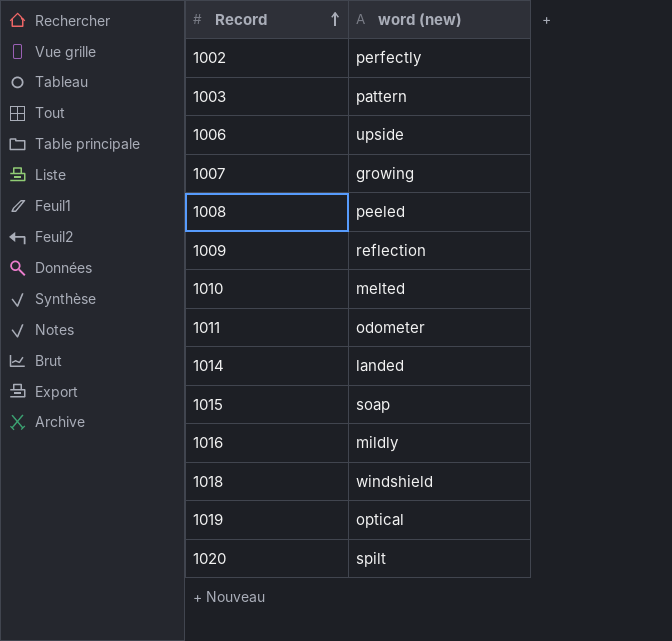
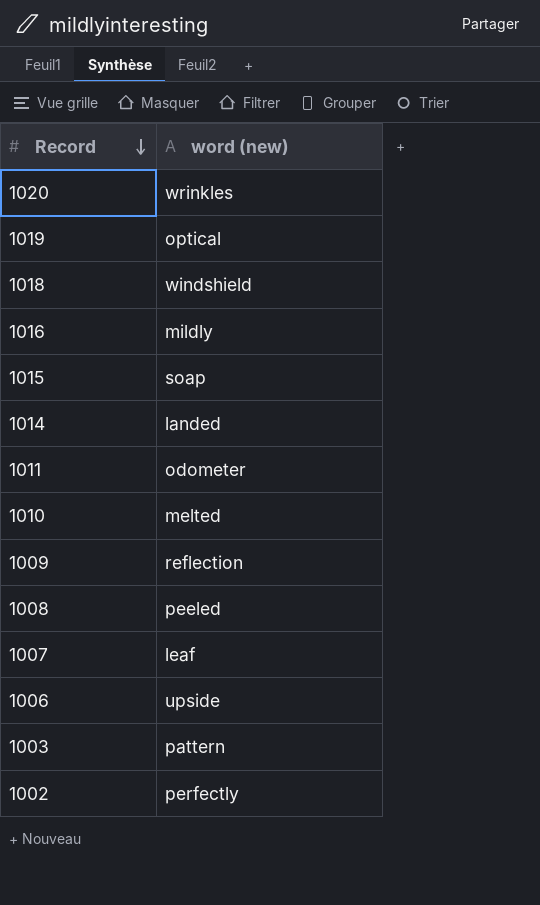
row order: Record ascending -> Record descending
1020 | word (new): spilt -> wrinkles
1007 | word (new): growing -> leaf

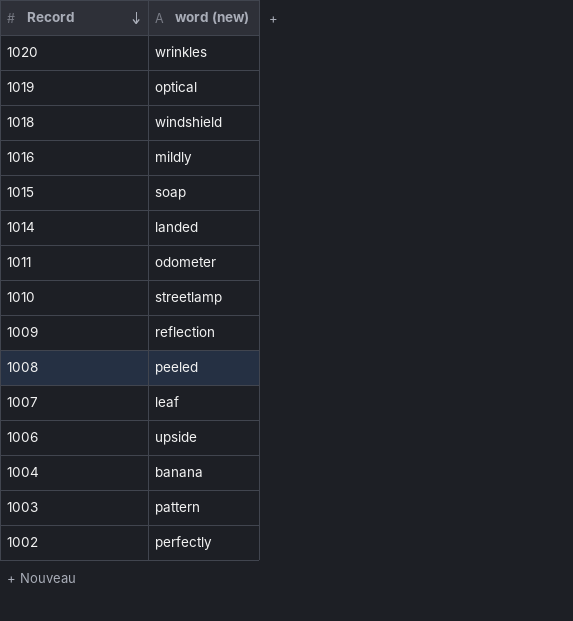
1010 | word (new): melted -> streetlamp
row 1004: none -> banana

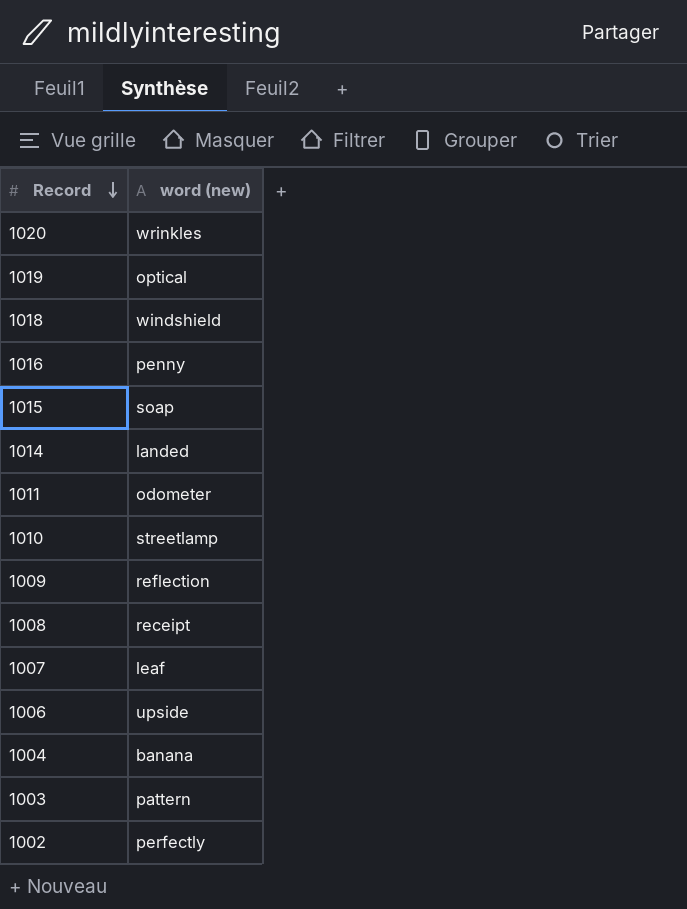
1016 | word (new): mildly -> penny
1008 | word (new): peeled -> receipt

